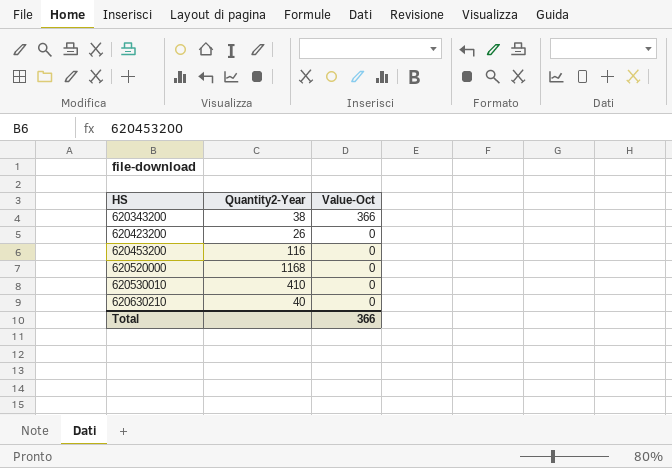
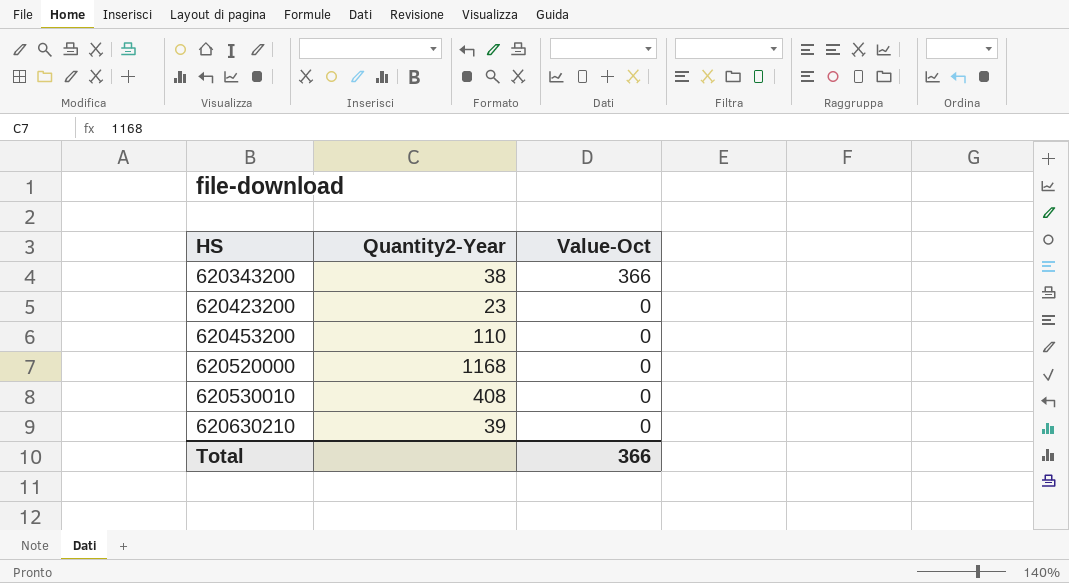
620423200 | Quantity2-Year: 26 -> 23
620453200 | Quantity2-Year: 116 -> 110
620530010 | Quantity2-Year: 410 -> 408
620630210 | Quantity2-Year: 40 -> 39

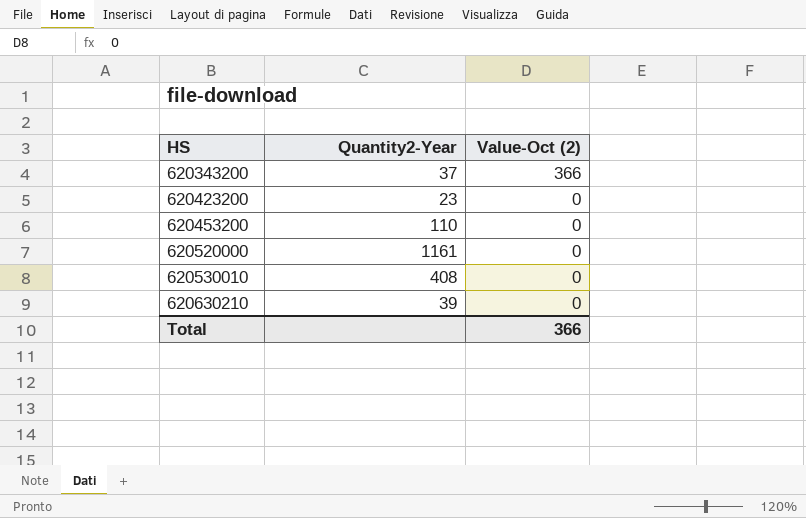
column name: Value-Oct -> Value-Oct (2)
620343200 | Quantity2-Year: 38 -> 37
620520000 | Quantity2-Year: 1168 -> 1161

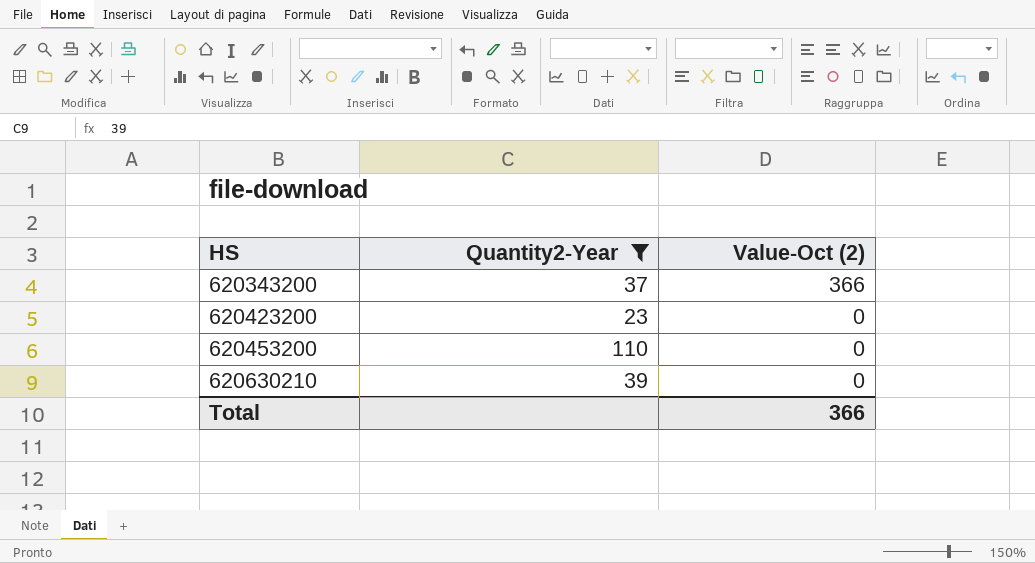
filter: none -> Quantity2-Year <= 110

